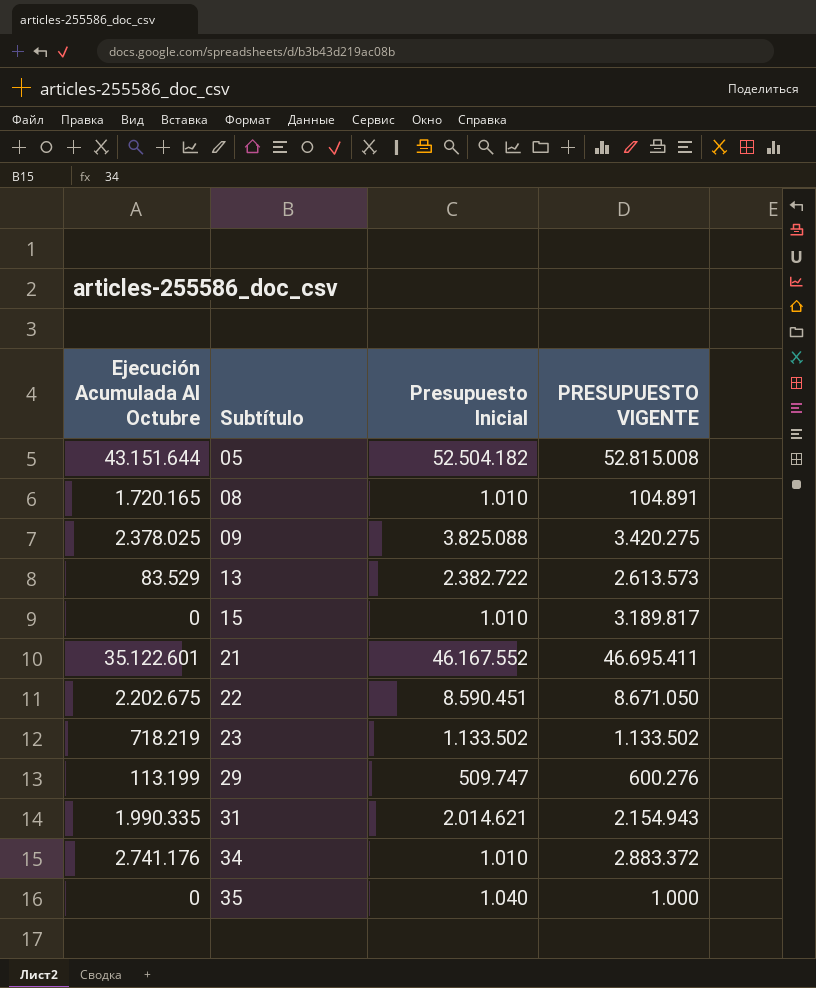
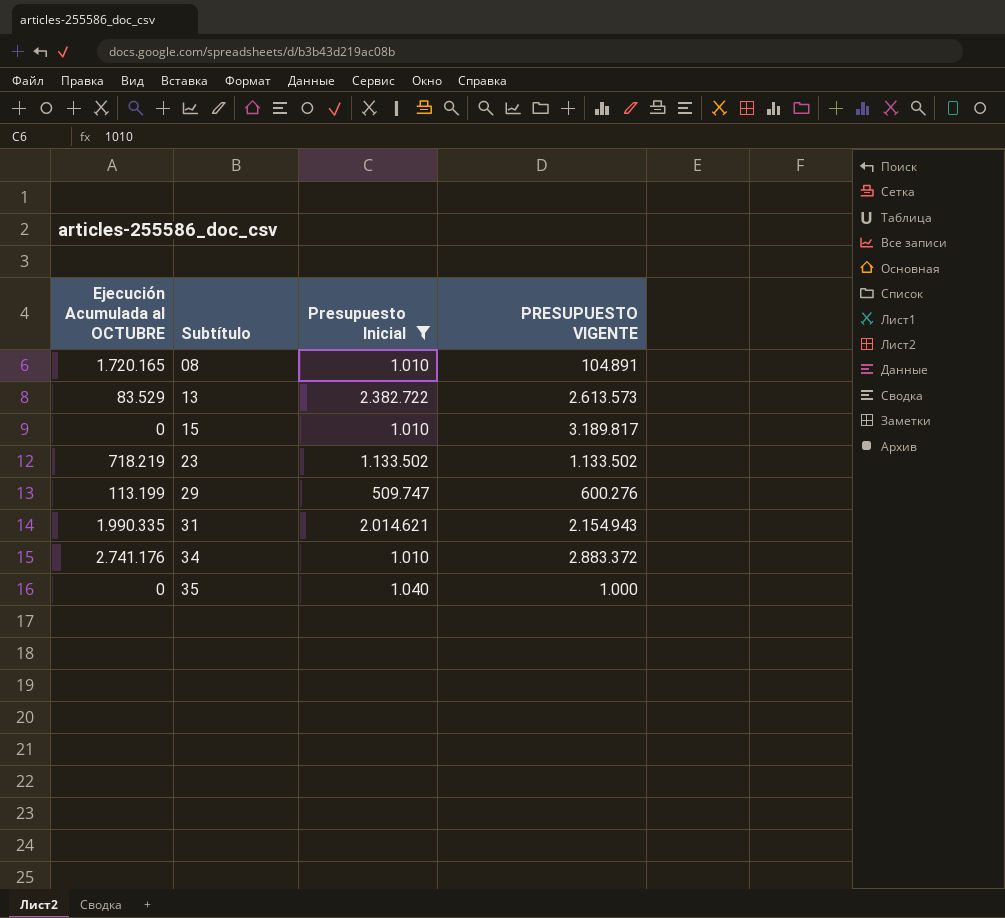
filter: none -> Presupuesto Inicial <= 2.382.722
column name: Ejecución Acumulada Al Octubre -> Ejecución Acumulada al OCTUBRE

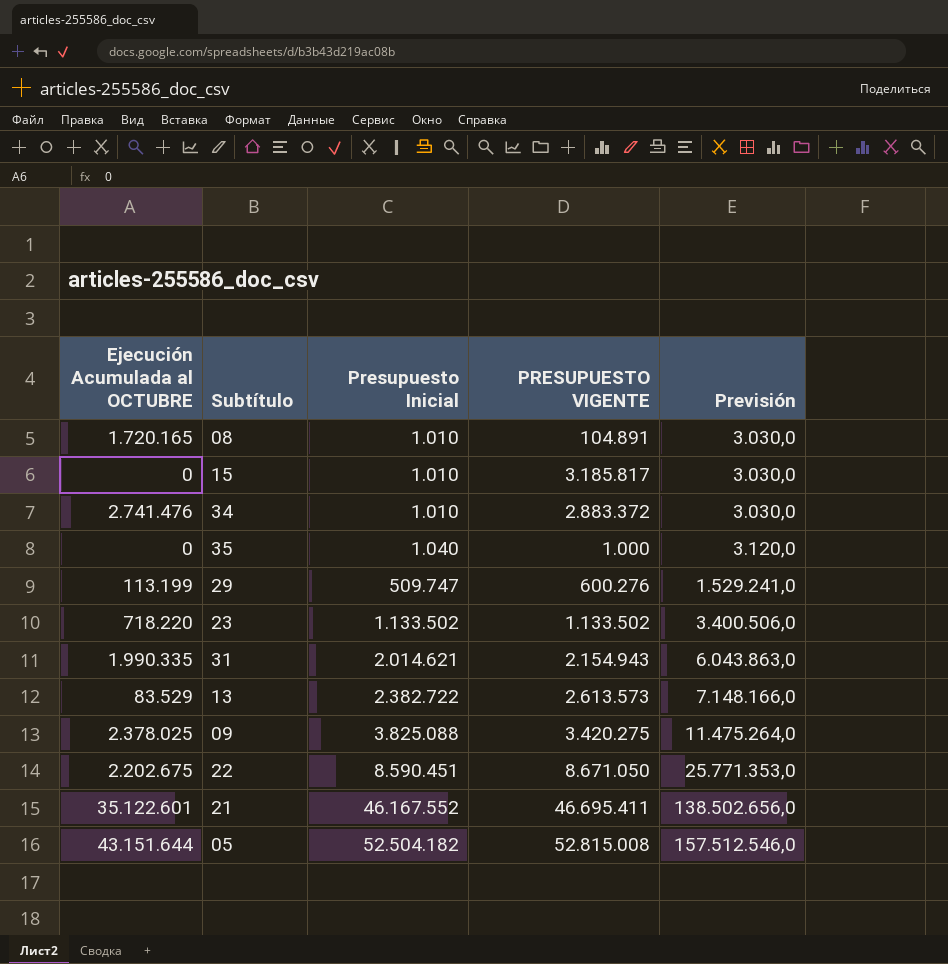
filter: Presupuesto Inicial <= 2.382.722 -> none
row order: Subtítulo ascending -> Presupuesto Inicial ascending
column Previsión | formula: none -> [Presupuesto Inicial] * 3
15 | PRESUPUESTO VIGENTE: 3.189.817 -> 3.185.817
34 | Ejecución Acumulada al OCTUBRE: 2.741.176 -> 2.741.476
23 | Ejecución Acumulada al OCTUBRE: 718.219 -> 718.220

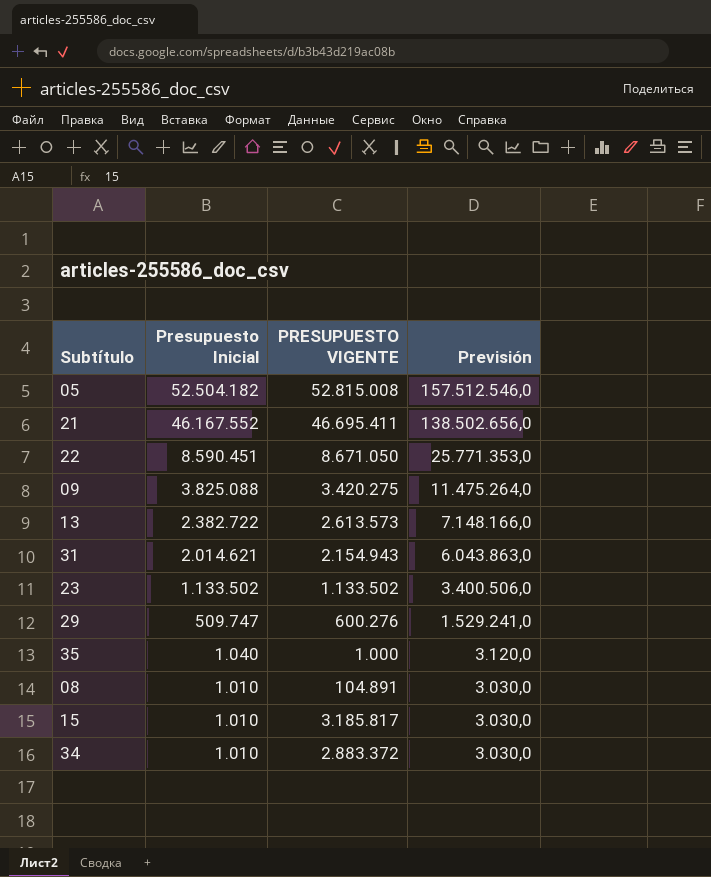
row order: Presupuesto Inicial ascending -> Presupuesto Inicial descending
column Ejecución Acumulada al OCTUBRE | position: 1 -> none

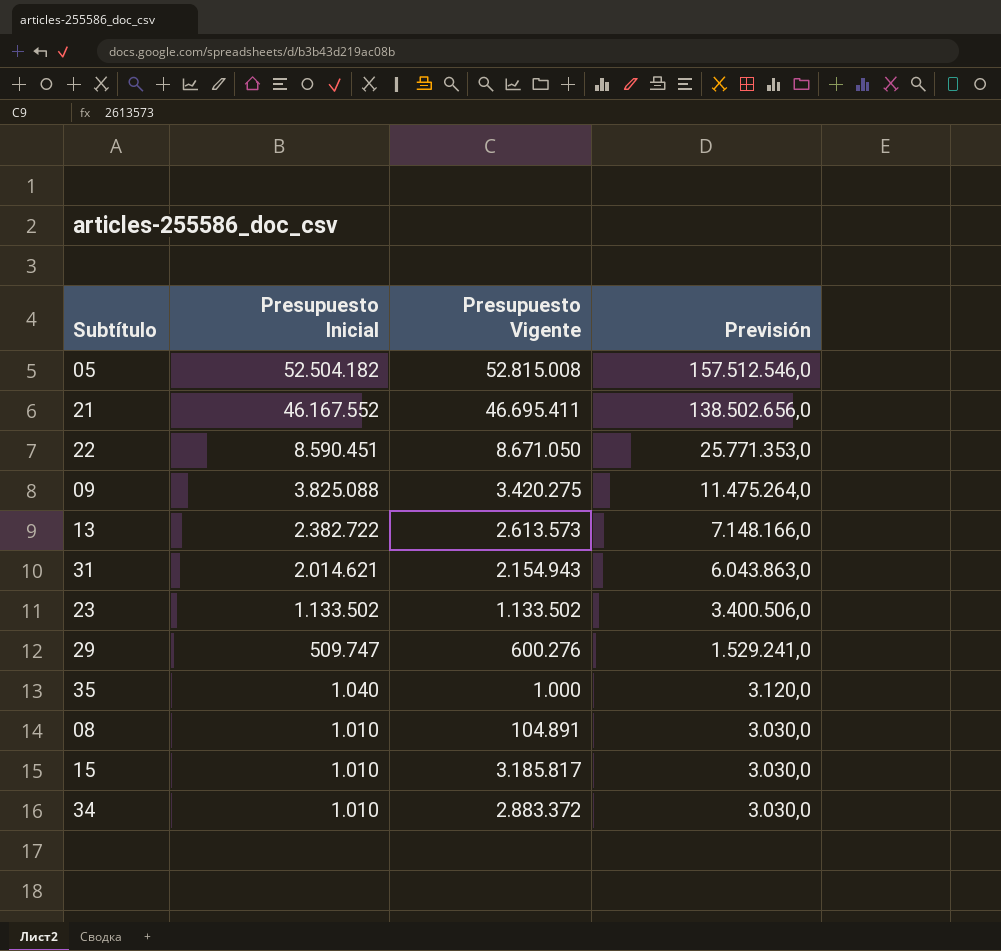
column name: PRESUPUESTO VIGENTE -> Presupuesto Vigente

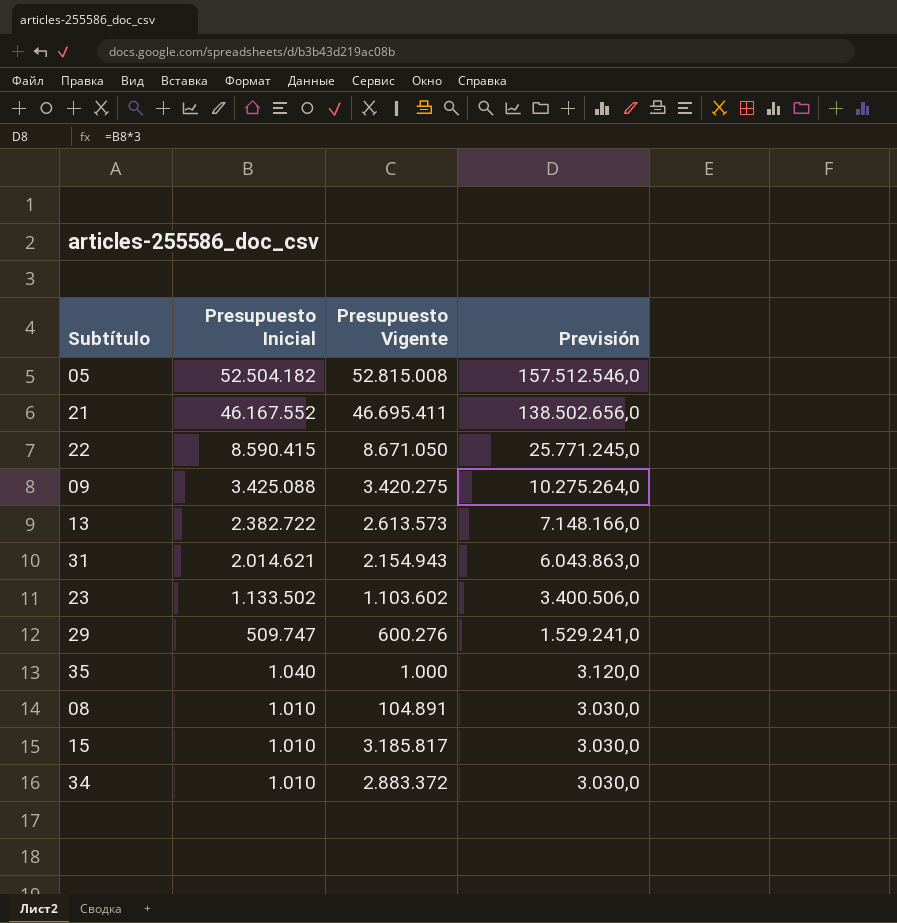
22 | Presupuesto Inicial: 8.590.451 -> 8.590.415
22 | Previsión: 25.771.353,0 -> 25.771.245,0
09 | Presupuesto Inicial: 3.825.088 -> 3.425.088
09 | Previsión: 11.475.264,0 -> 10.275.264,0
23 | Presupuesto Vigente: 1.133.502 -> 1.103.602

